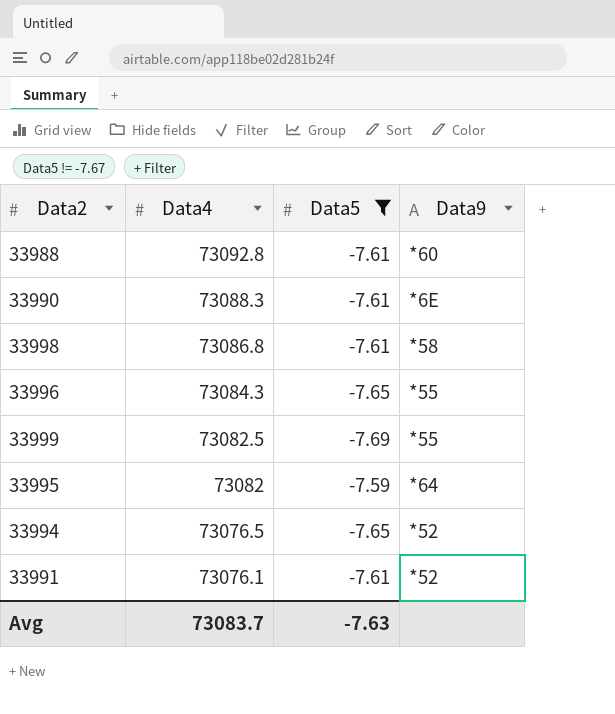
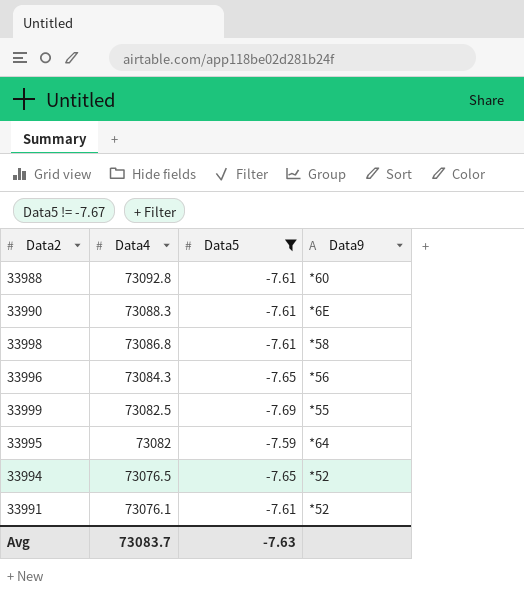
33996 | Data9: *55 -> *56

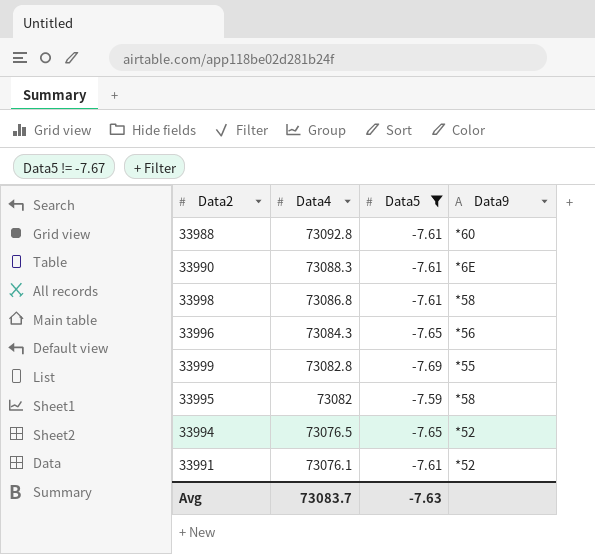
33999 | Data4: 73082.5 -> 73082.8
33995 | Data9: *64 -> *58

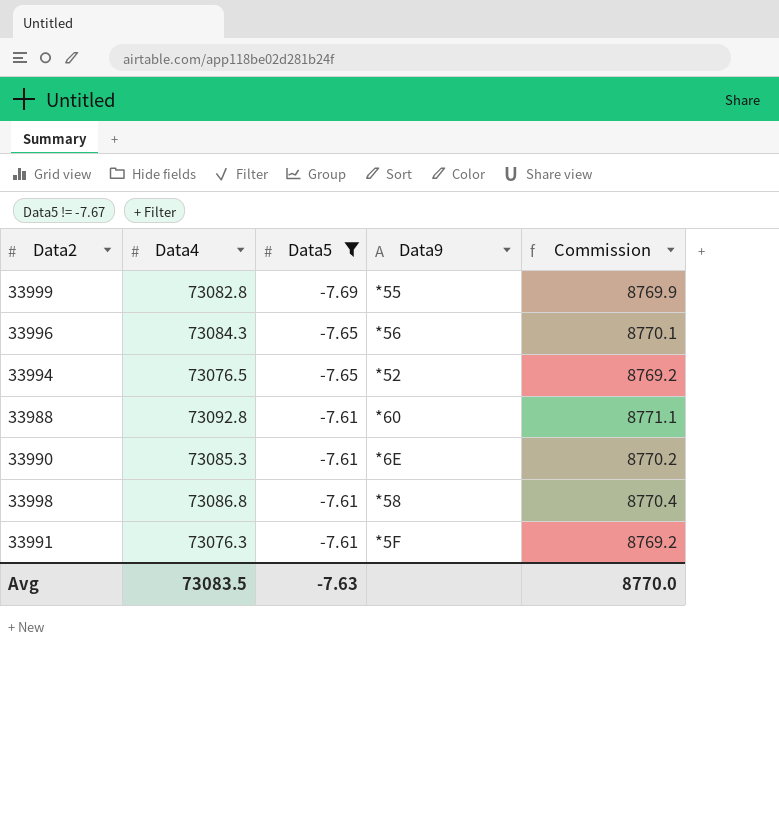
row order: Data4 descending -> Data5 ascending
column Commission | formula: none -> [Data4] * 0.12
row 33995: 73082 | -7.59 | *58 -> none
33990 | Data4: 73088.3 -> 73085.3
33991 | Data4: 73076.1 -> 73076.3
33991 | Data9: *52 -> *5F
Avg | Data4: 73083.7 -> 73083.5

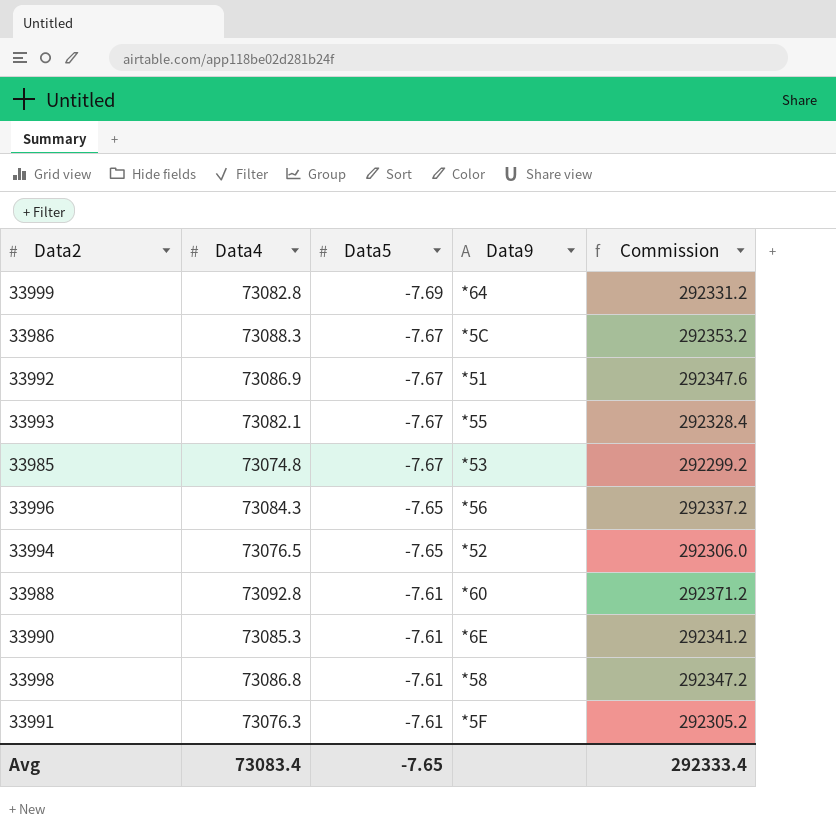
filter: Data5 != -7.67 -> none
column Commission | formula: [Data4] * 0.12 -> [Data4] * 4
33999 | Data9: *55 -> *64
Avg | Data4: 73083.5 -> 73083.4
Avg | Data5: -7.63 -> -7.65
Avg | Commission: 8770.0 -> 292333.4

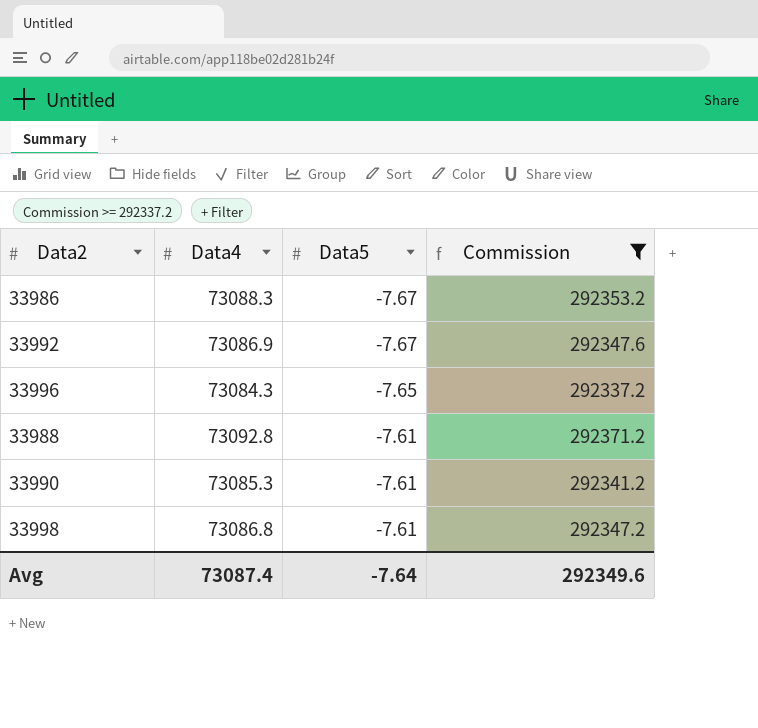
filter: none -> Commission >= 292337.2
column Data9 | position: 4 -> none
Avg | Data4: 73083.4 -> 73087.4
Avg | Data5: -7.65 -> -7.64
Avg | Commission: 292333.4 -> 292349.6

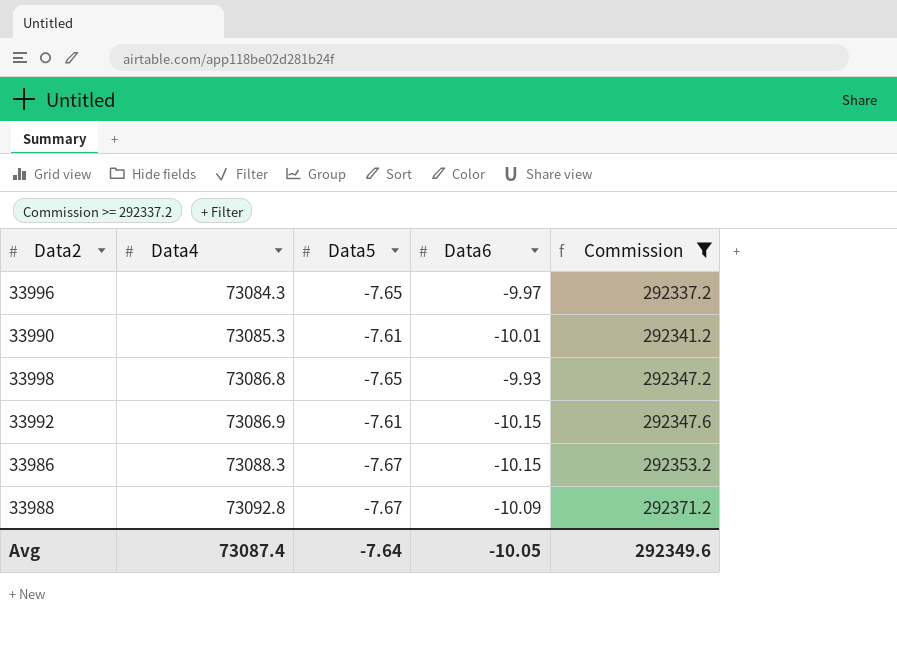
row order: Data5 ascending -> Data4 ascending
column Data6 | position: none -> 4
33998 | Data5: -7.61 -> -7.65
33992 | Data5: -7.67 -> -7.61
33988 | Data5: -7.61 -> -7.67

